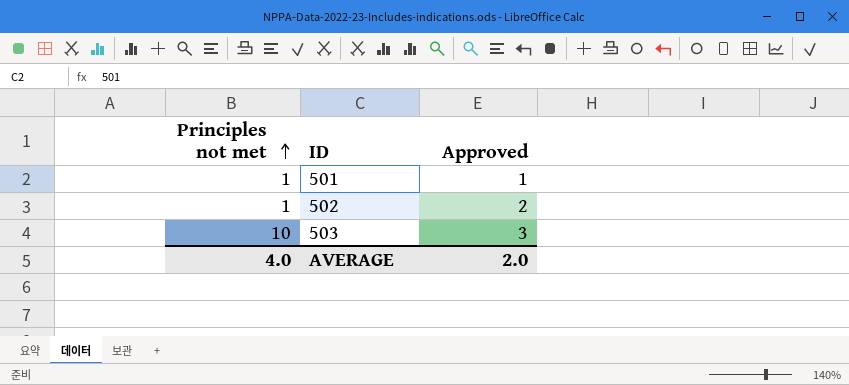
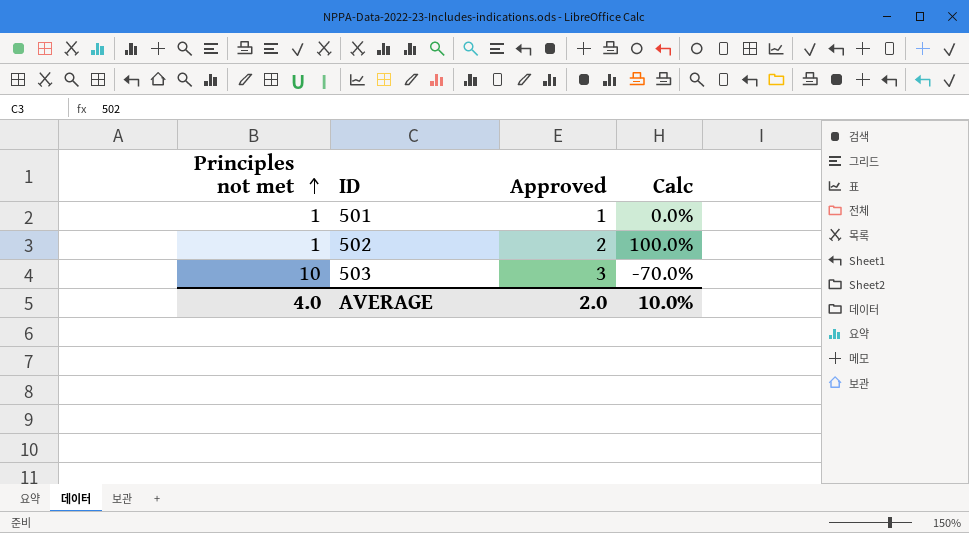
column Calc | formula: none -> ([Approved] - [Principles not met]) / [Principles not met]

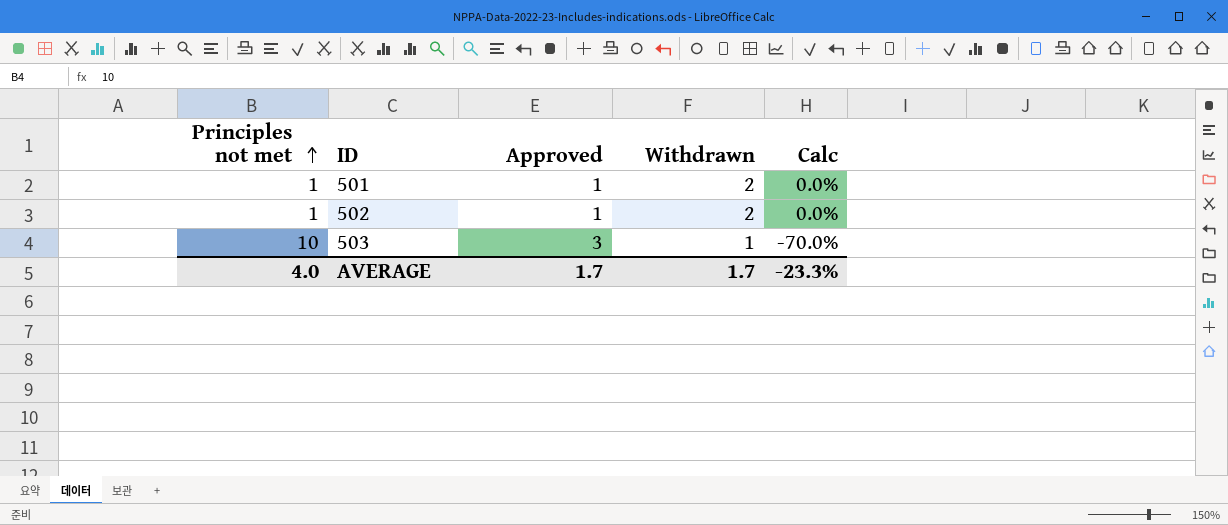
column Withdrawn | position: none -> 4
502 | Approved: 2 -> 1
502 | Calc: 100.0% -> 0.0%
AVERAGE | Approved: 2.0 -> 1.7
AVERAGE | Calc: 10.0% -> -23.3%

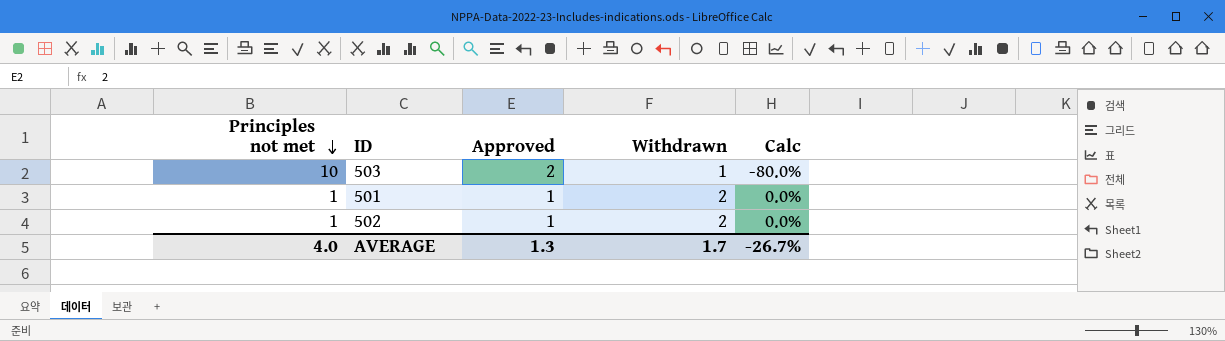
row order: Principles not met ascending -> Principles not met descending
503 | Approved: 3 -> 2
503 | Calc: -70.0% -> -80.0%
AVERAGE | Approved: 1.7 -> 1.3
AVERAGE | Calc: -23.3% -> -26.7%

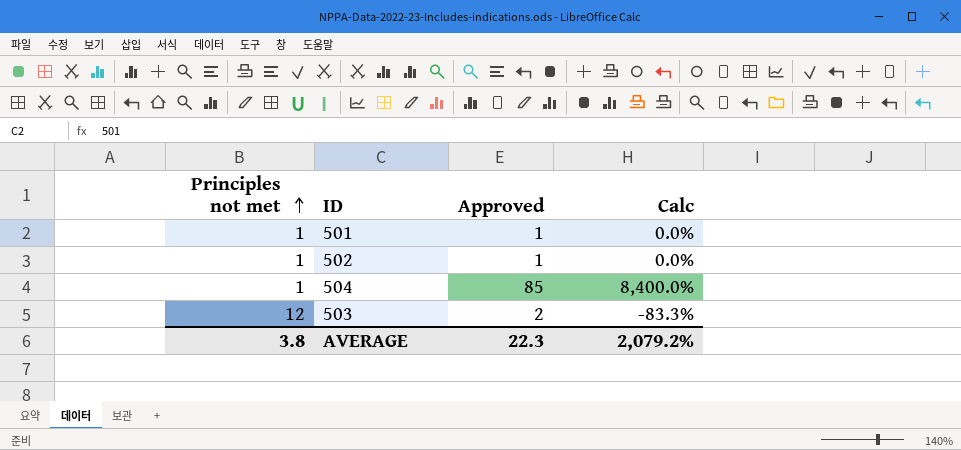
row order: Principles not met descending -> Principles not met ascending
column Withdrawn | position: 4 -> none
row 504: none -> 1 | 85 | 8,400.0%
503 | Principles not met: 10 -> 12
503 | Calc: -80.0% -> -83.3%
AVERAGE | Principles not met: 4.0 -> 3.8
AVERAGE | Approved: 1.3 -> 22.3
AVERAGE | Calc: -26.7% -> 2,079.2%

